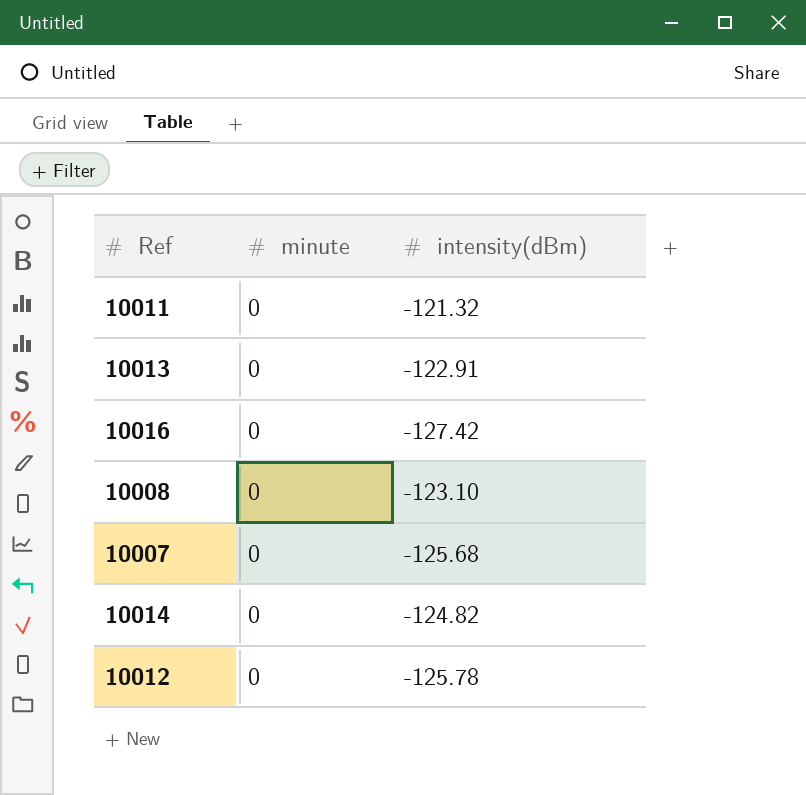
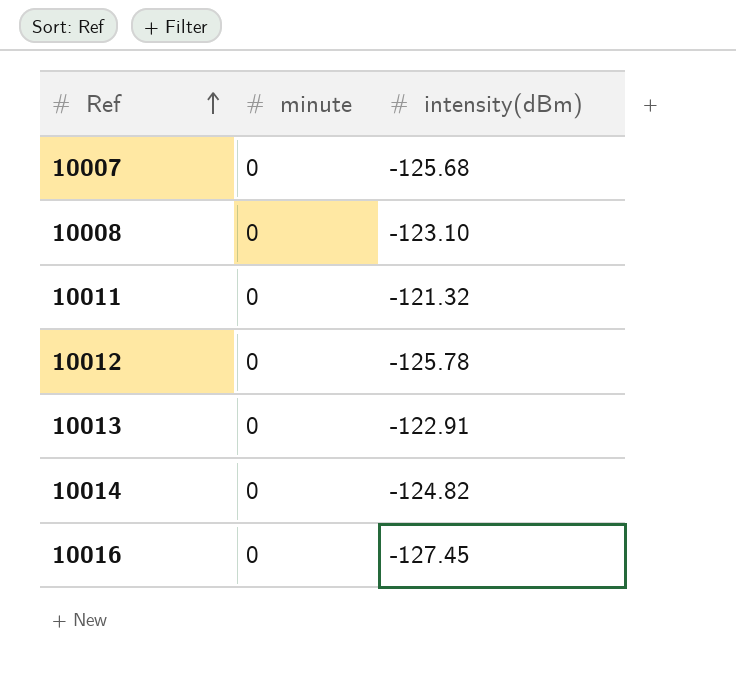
row order: none -> Ref ascending
10016 | intensity(dBm): -127.42 -> -127.45

